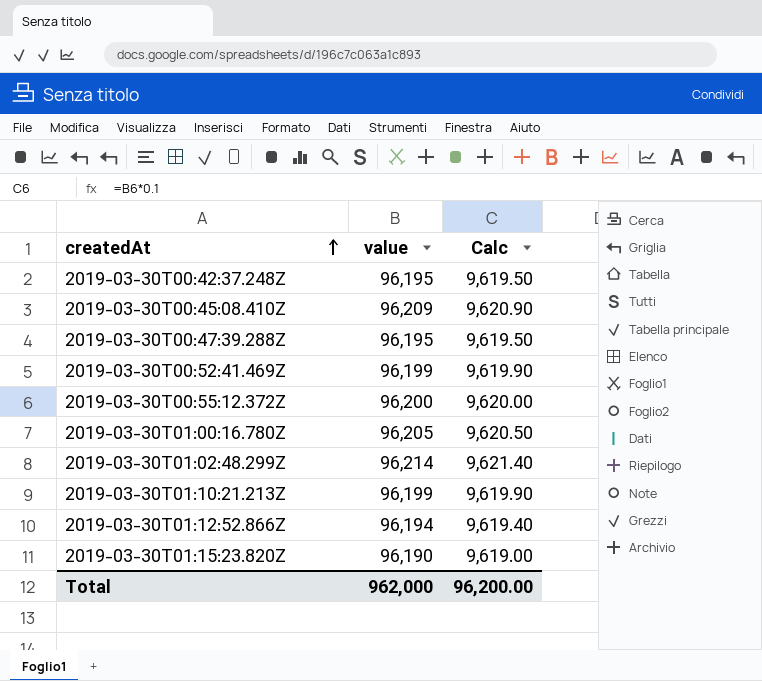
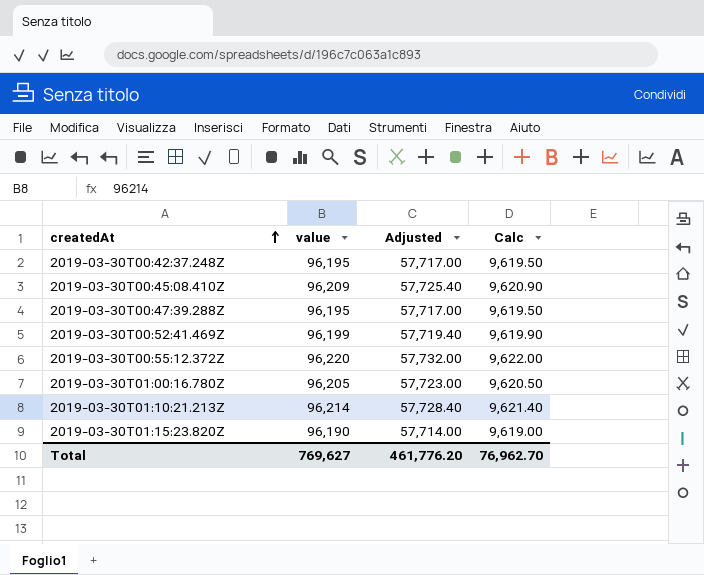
column Adjusted | formula: none -> [value] * 0.6
row 2019-03-30T01:02:48.299Z: 96,214 | 9,621.40 -> none
row 2019-03-30T01:12:52.866Z: 96,194 | 9,619.40 -> none
2019-03-30T00:55:12.372Z | value: 96,200 -> 96,220
2019-03-30T00:55:12.372Z | Calc: 9,620.00 -> 9,622.00
2019-03-30T01:10:21.213Z | value: 96,199 -> 96,214
2019-03-30T01:10:21.213Z | Calc: 9,619.90 -> 9,621.40
Total | value: 962,000 -> 769,627
Total | Calc: 96,200.00 -> 76,962.70

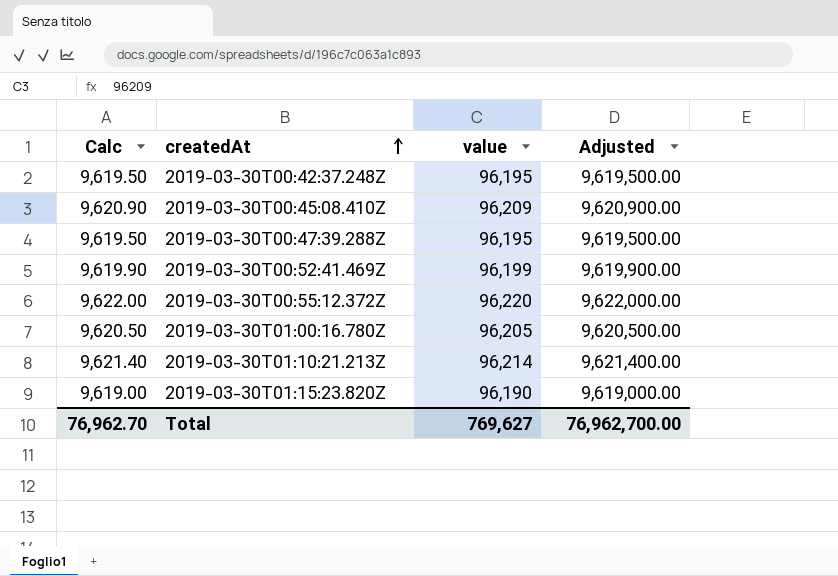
column Calc | position: 4 -> 1
column Adjusted | formula: [value] * 0.6 -> [value] * 100
Total | Adjusted: 461,776.20 -> 76,962,700.00

